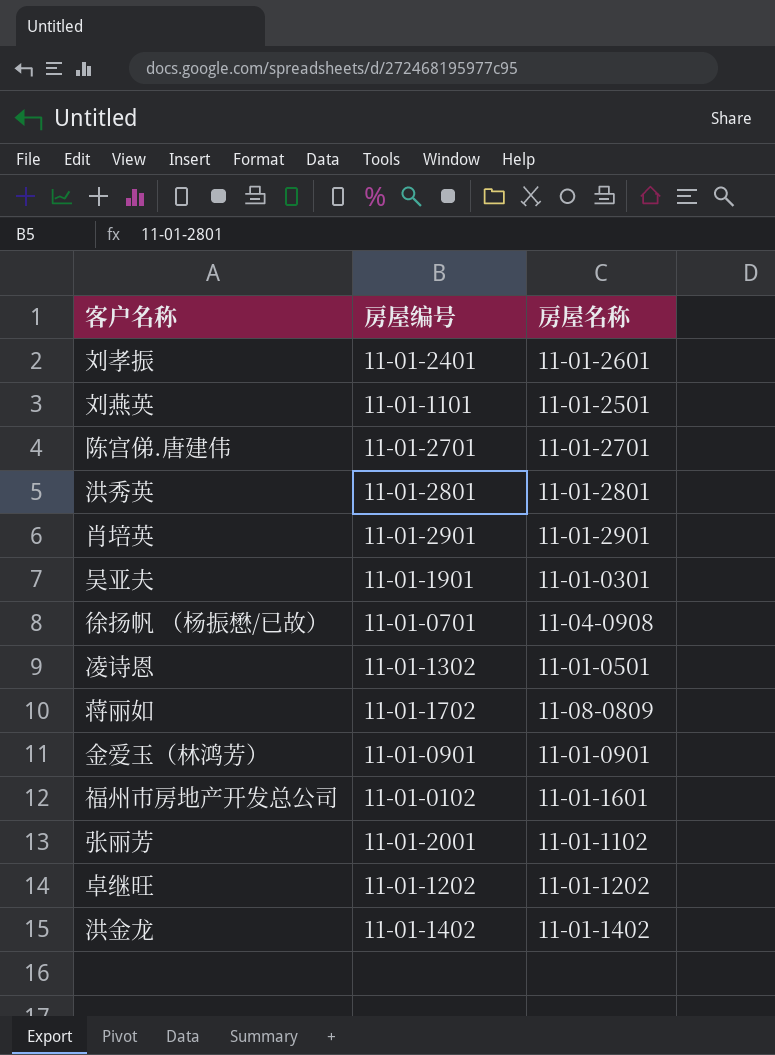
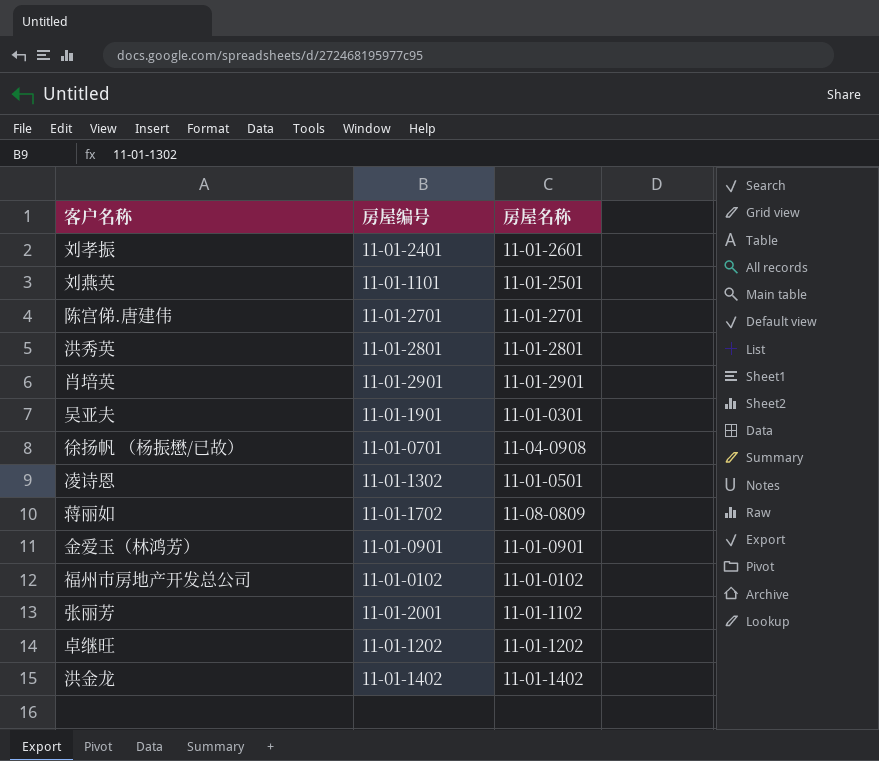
福州市房地产开发总公司 | 房屋名称: 11-01-1601 -> 11-01-0102

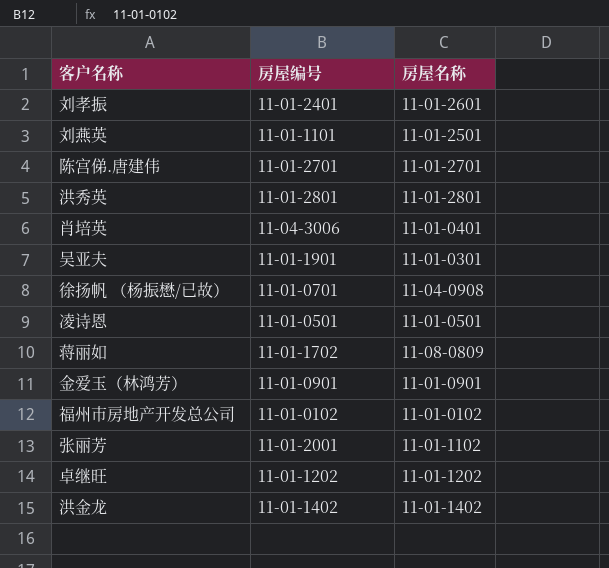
肖培英 | 房屋编号: 11-01-2901 -> 11-04-3006
肖培英 | 房屋名称: 11-01-2901 -> 11-01-0401
凌诗恩 | 房屋编号: 11-01-1302 -> 11-01-0501

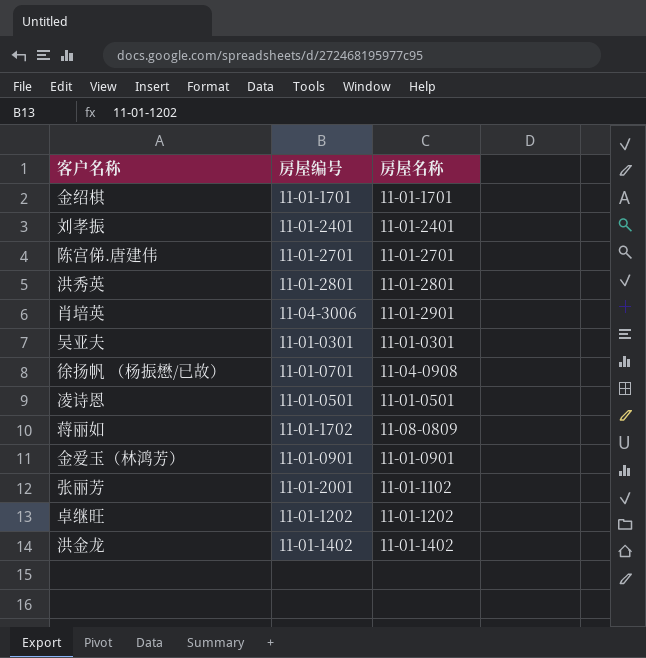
row 刘燕英: 11-01-1101 | 11-01-2501 -> none
row 福州市房地产开发总公司: 11-01-0102 | 11-01-0102 -> none
row 金绍棋: none -> 11-01-1701 | 11-01-1701
刘孝振 | 房屋名称: 11-01-2601 -> 11-01-2401
肖培英 | 房屋名称: 11-01-0401 -> 11-01-2901
吴亚夫 | 房屋编号: 11-01-1901 -> 11-01-0301

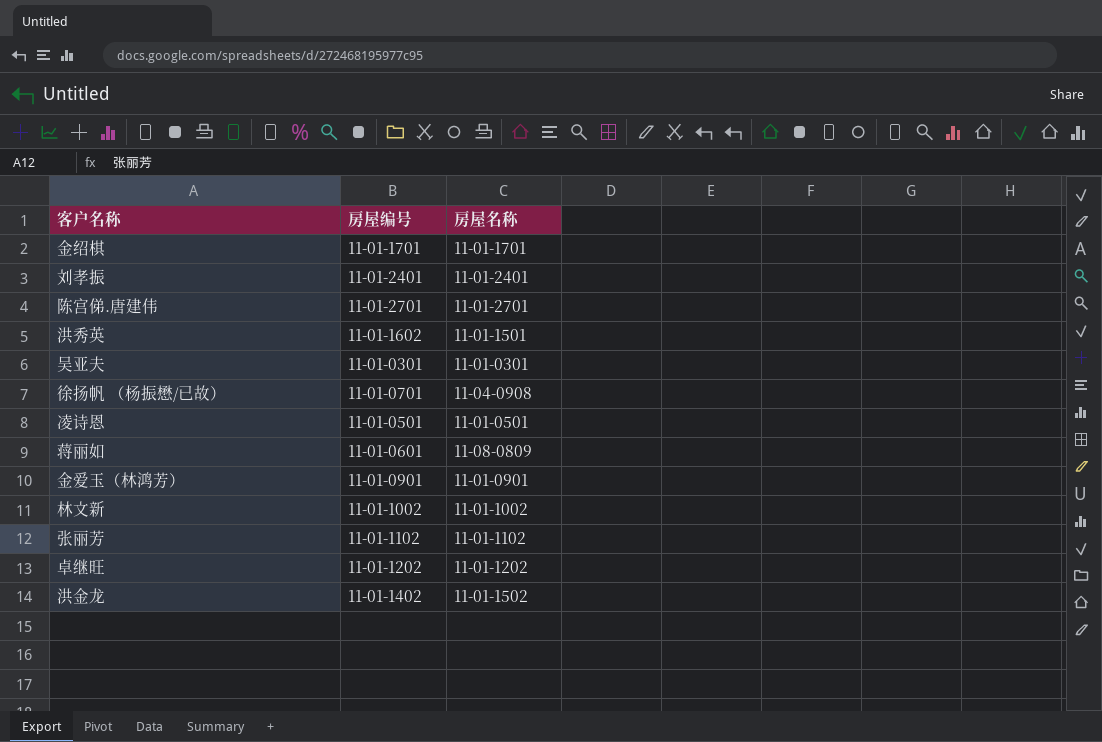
row 肖培英: 11-04-3006 | 11-01-2901 -> none
洪秀英 | 房屋编号: 11-01-2801 -> 11-01-1602
洪秀英 | 房屋名称: 11-01-2801 -> 11-01-1501
蒋丽如 | 房屋编号: 11-01-1702 -> 11-01-0601
row 林文新: none -> 11-01-1002 | 11-01-1002
张丽芳 | 房屋编号: 11-01-2001 -> 11-01-1102
洪金龙 | 房屋名称: 11-01-1402 -> 11-01-1502

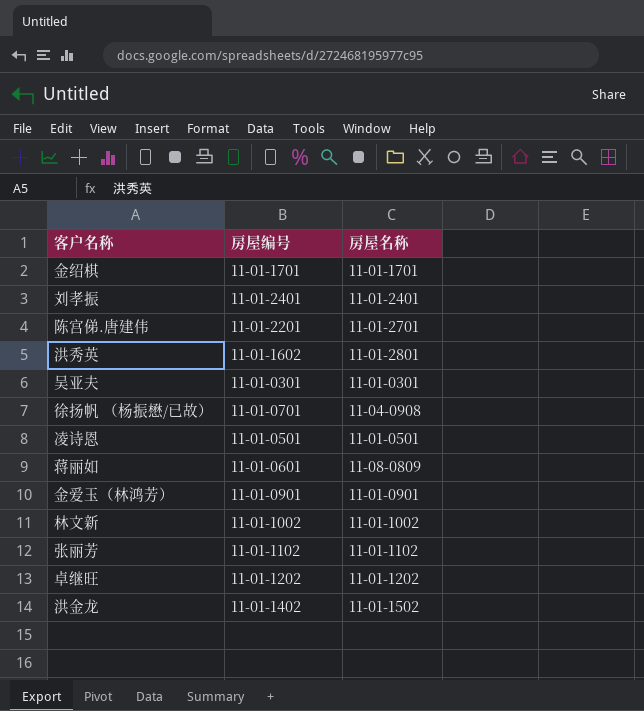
陈宫俤.唐建伟 | 房屋编号: 11-01-2701 -> 11-01-2201
洪秀英 | 房屋名称: 11-01-1501 -> 11-01-2801

